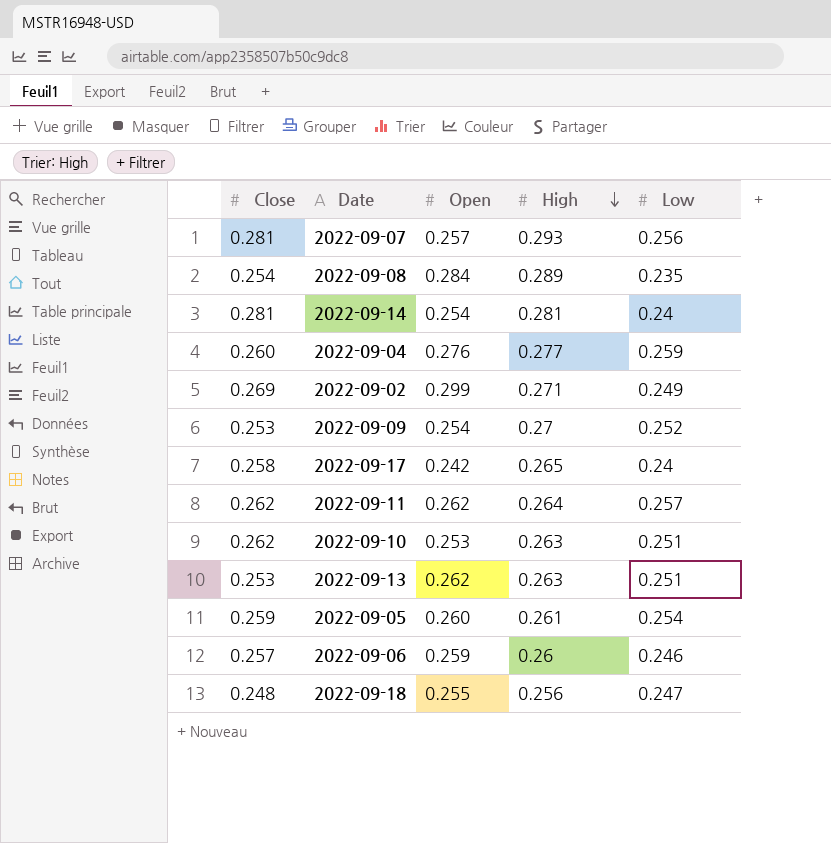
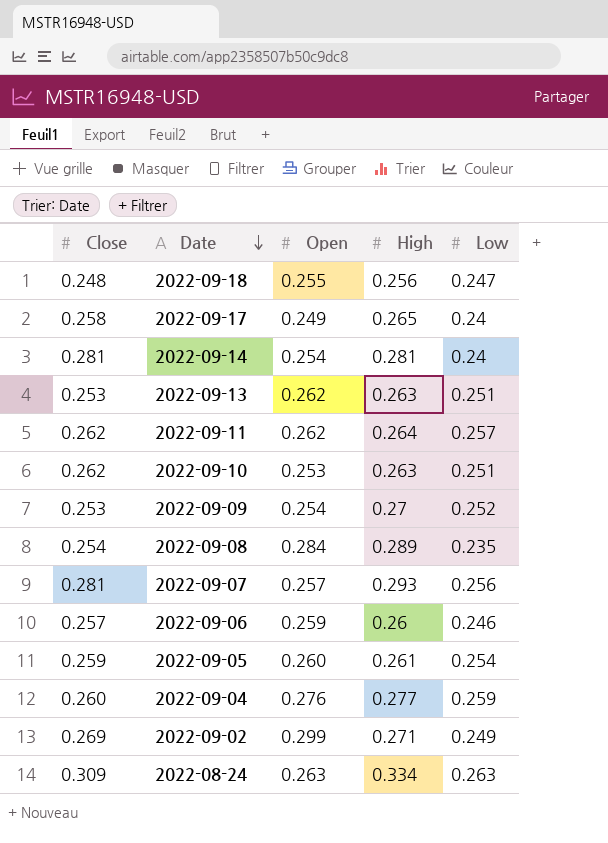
row order: High descending -> Date descending
2022-09-17 | Open: 0.242 -> 0.249
row 2022-08-24: none -> 0.309 | 0.263 | 0.334 | 0.263

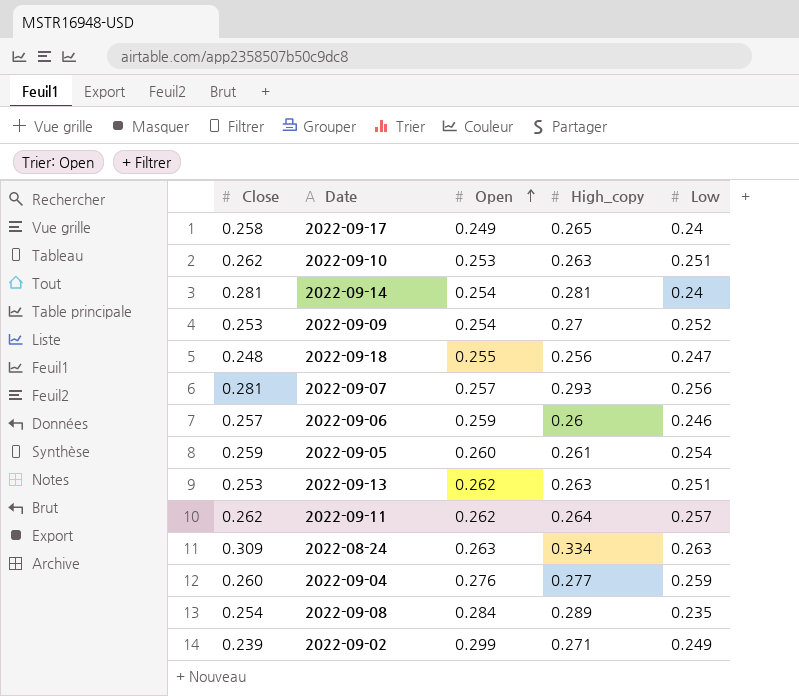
row order: Date descending -> Open ascending
column name: High -> High_copy
2022-09-02 | Close: 0.269 -> 0.239

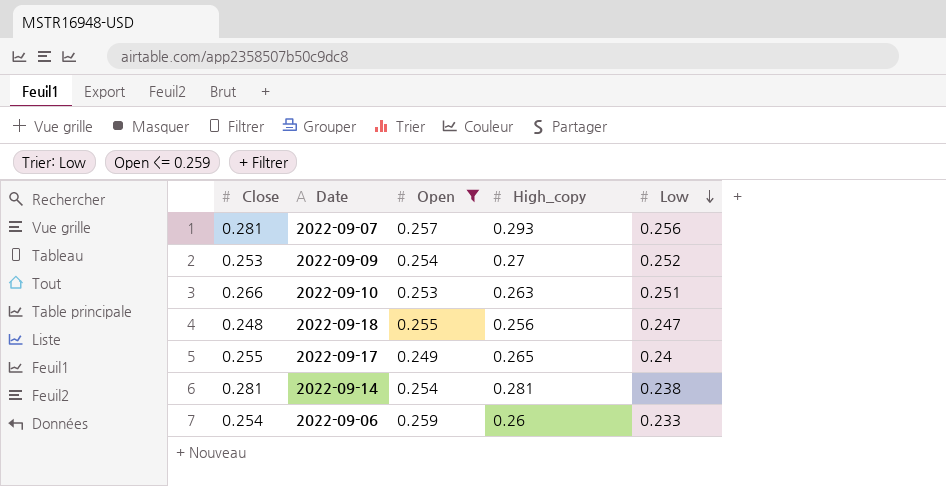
filter: none -> Open <= 0.259
row order: Open ascending -> Low descending
2022-09-10 | Close: 0.262 -> 0.266
2022-09-17 | Close: 0.258 -> 0.255
2022-09-14 | Low: 0.24 -> 0.238
2022-09-06 | Close: 0.257 -> 0.254
2022-09-06 | Low: 0.246 -> 0.233

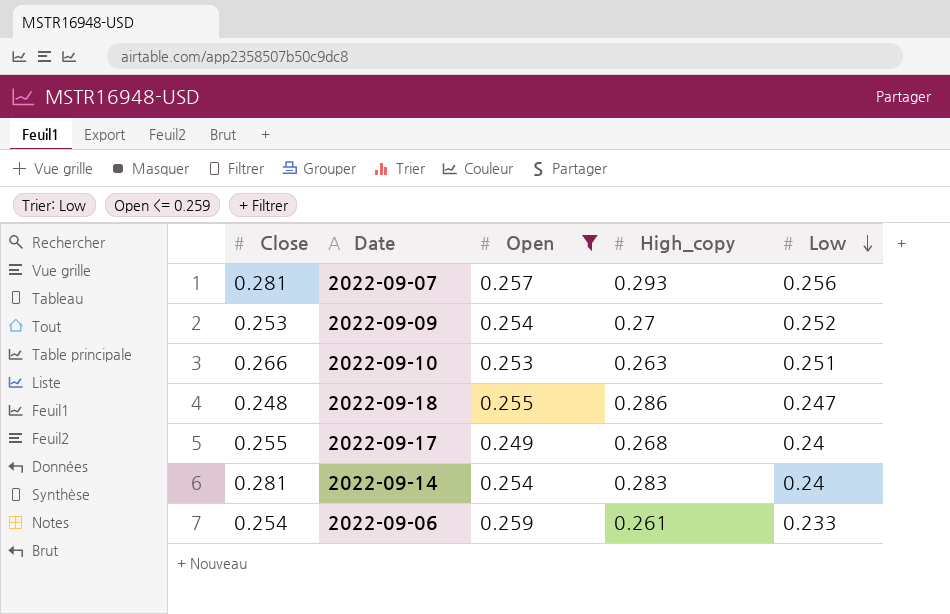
2022-09-18 | High_copy: 0.256 -> 0.286
2022-09-17 | High_copy: 0.265 -> 0.268
2022-09-14 | High_copy: 0.281 -> 0.283
2022-09-14 | Low: 0.238 -> 0.24
2022-09-06 | High_copy: 0.26 -> 0.261

